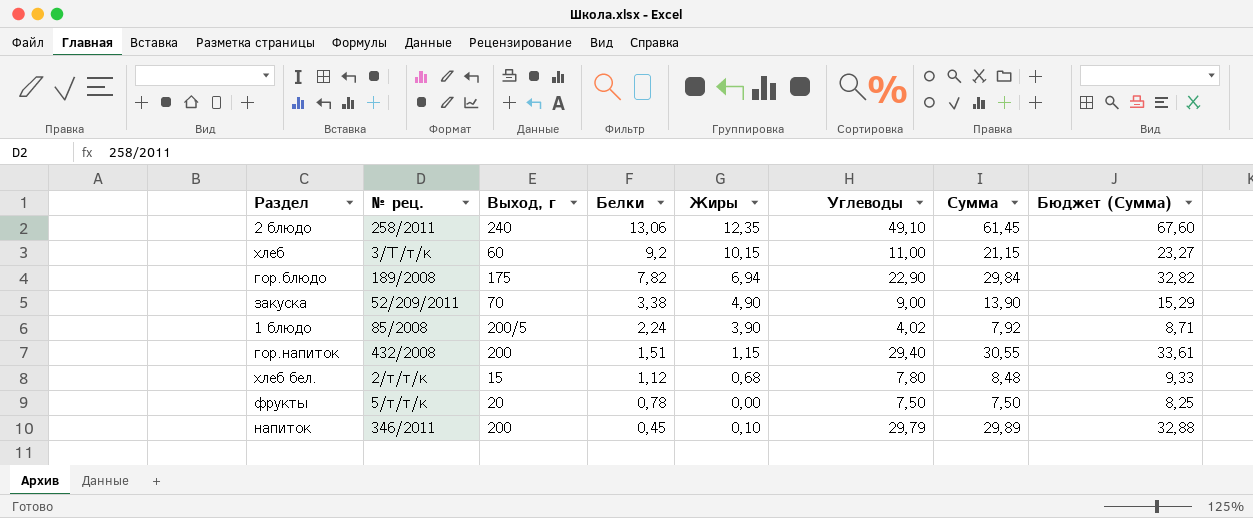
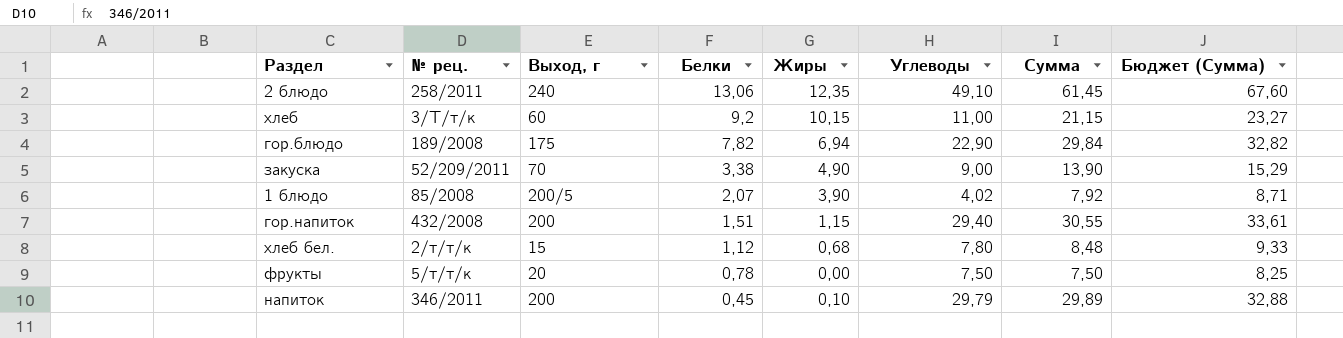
1 блюдо | Белки: 2,24 -> 2,07

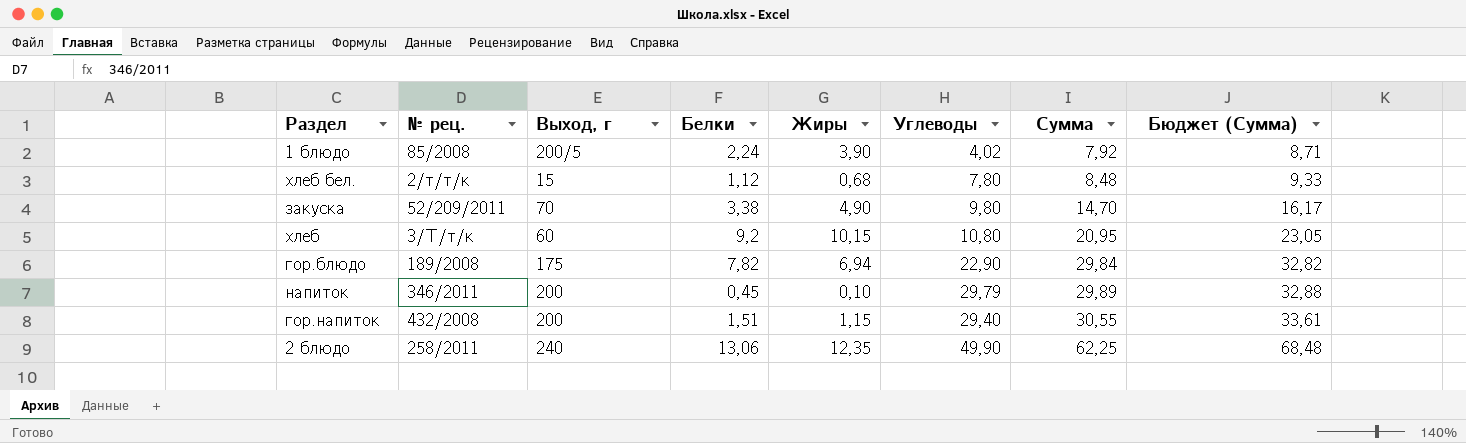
row order: Белки descending -> Сумма ascending
row фрукты: 5/т/т/к | 20 | 0,78 | 0,00 | 7,50 | 7,50 | 8,25 -> none
1 блюдо | Белки: 2,07 -> 2,24
закуска | Углеводы: 9,00 -> 9,80
закуска | Сумма: 13,90 -> 14,70
закуска | Бюджет (Сумма): 15,29 -> 16,17
хлеб | Углеводы: 11,00 -> 10,80
хлеб | Сумма: 21,15 -> 20,95
хлеб | Бюджет (Сумма): 23,27 -> 23,05
2 блюдо | Углеводы: 49,10 -> 49,90
2 блюдо | Сумма: 61,45 -> 62,25
2 блюдо | Бюджет (Сумма): 67,60 -> 68,48

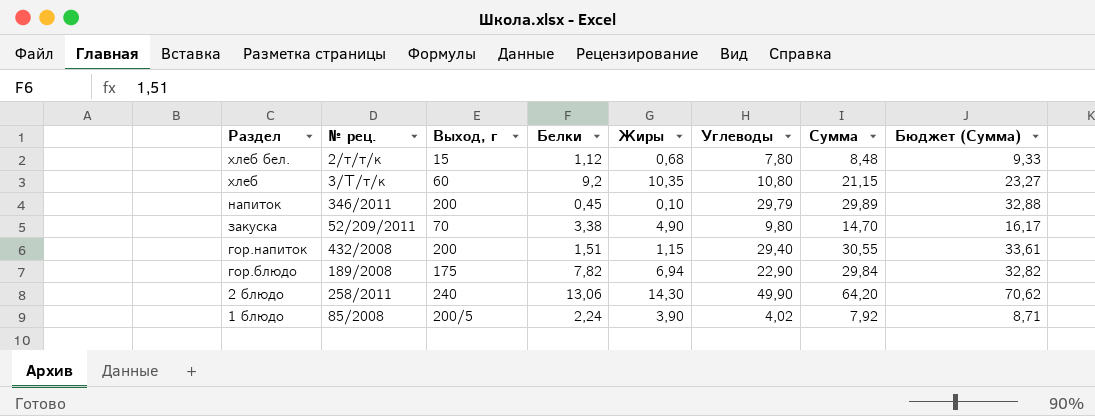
row order: Сумма ascending -> Раздел descending
хлеб | Жиры: 10,15 -> 10,35
хлеб | Сумма: 20,95 -> 21,15
хлеб | Бюджет (Сумма): 23,05 -> 23,27
2 блюдо | Жиры: 12,35 -> 14,30
2 блюдо | Сумма: 62,25 -> 64,20
2 блюдо | Бюджет (Сумма): 68,48 -> 70,62

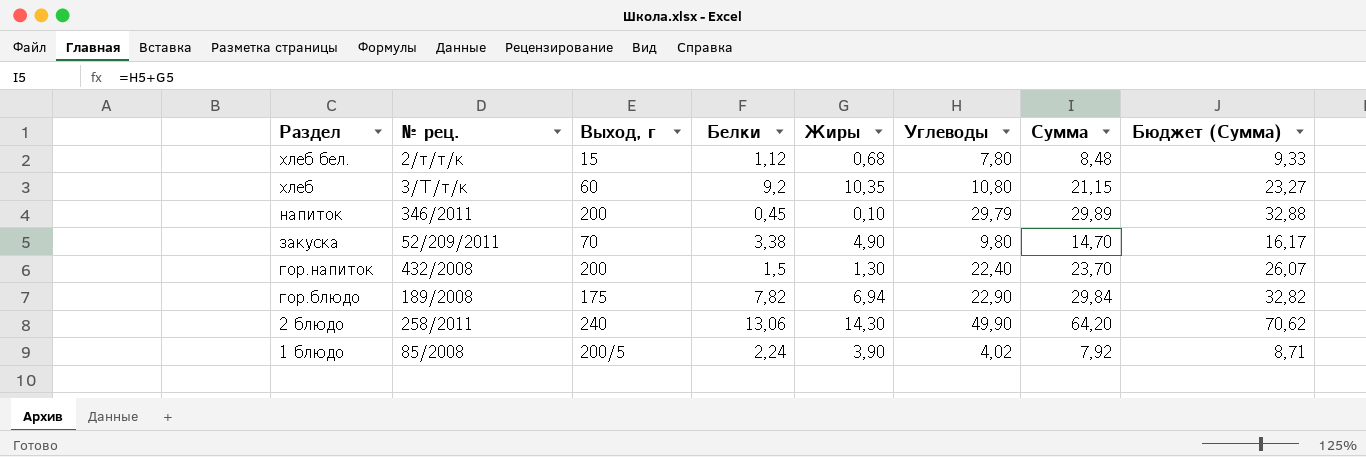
гор.напиток | Белки: 1,51 -> 1,5
гор.напиток | Жиры: 1,15 -> 1,30
гор.напиток | Углеводы: 29,40 -> 22,40
гор.напиток | Сумма: 30,55 -> 23,70
гор.напиток | Бюджет (Сумма): 33,61 -> 26,07

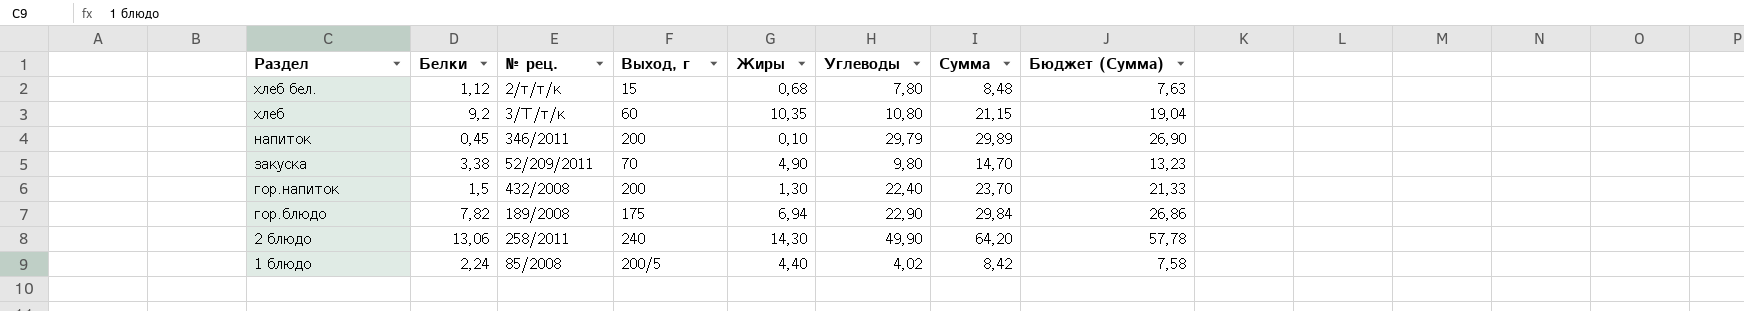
column Белки | position: 4 -> 2
column Бюджет (Сумма) | formula: [Сумма] * 1,1 -> [Сумма] * 0,9
1 блюдо | Жиры: 3,90 -> 4,40
1 блюдо | Сумма: 7,92 -> 8,42

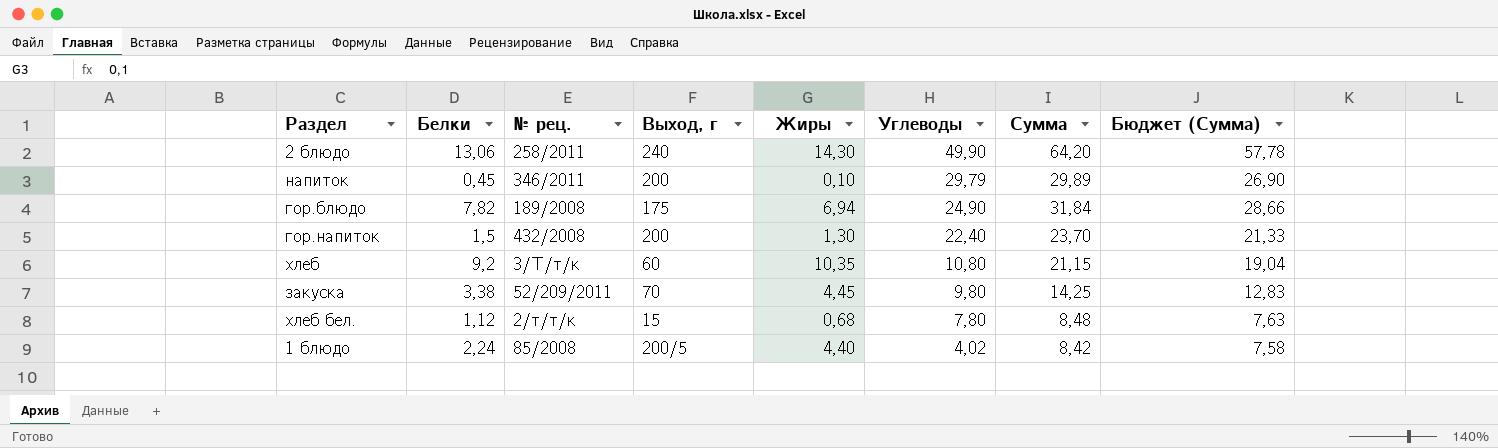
row order: Раздел descending -> Углеводы descending
гор.блюдо | Углеводы: 22,90 -> 24,90
гор.блюдо | Сумма: 29,84 -> 31,84
гор.блюдо | Бюджет (Сумма): 26,86 -> 28,66
закуска | Жиры: 4,90 -> 4,45
закуска | Сумма: 14,70 -> 14,25
закуска | Бюджет (Сумма): 13,23 -> 12,83

